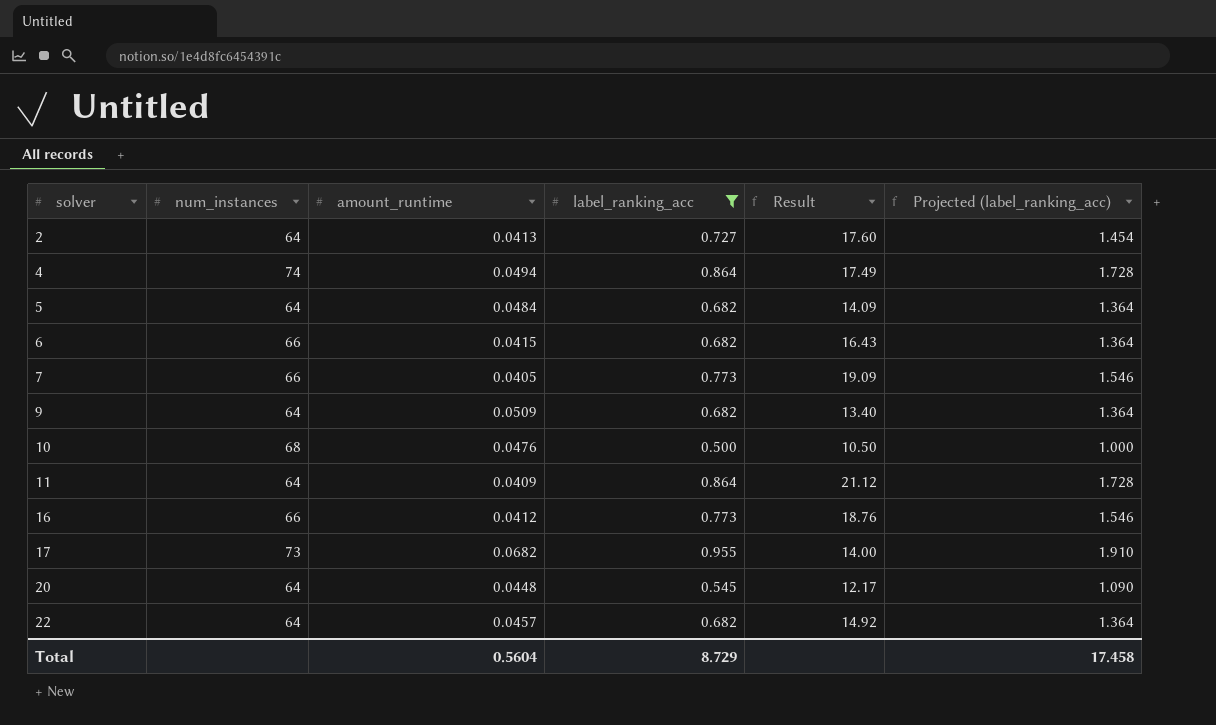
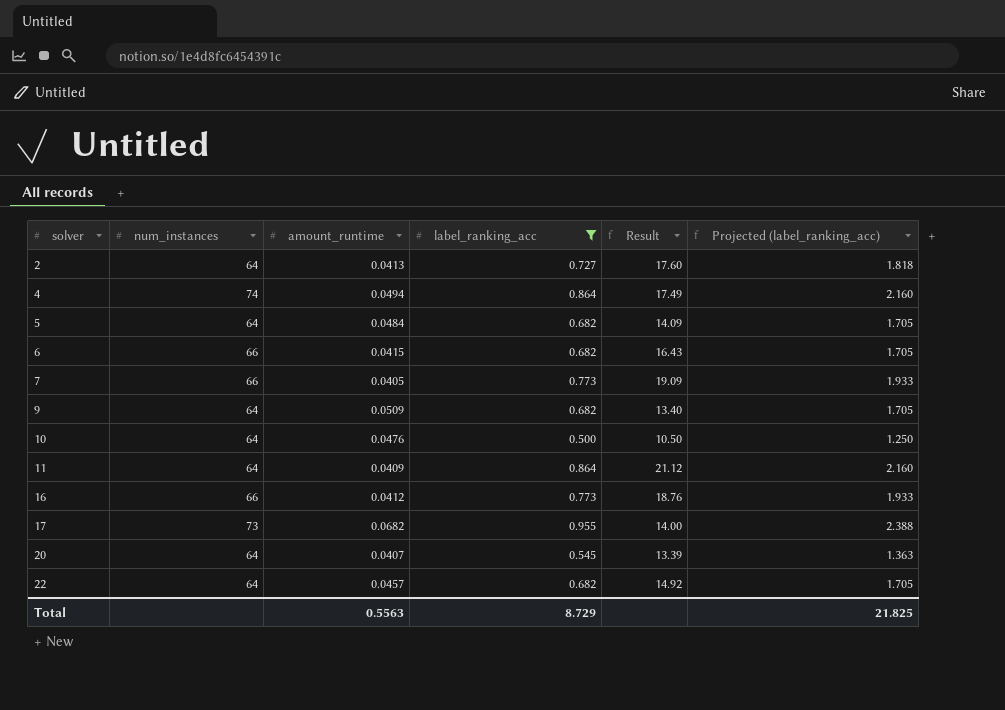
column Projected (label_ranking_acc) | formula: [label_ranking_acc] * 2 -> [label_ranking_acc] * 2.5
10 | num_instances: 68 -> 64
20 | amount_runtime: 0.0448 -> 0.0407
20 | Result: 12.17 -> 13.39
Total | amount_runtime: 0.5604 -> 0.5563
Total | Projected (label_ranking_acc): 17.458 -> 21.825

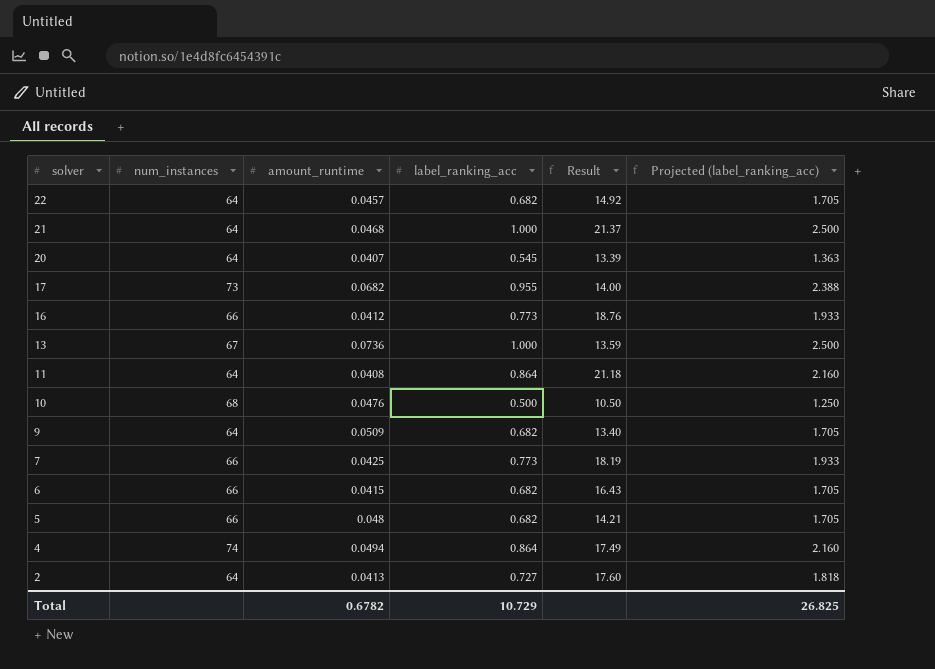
filter: label_ranking_acc != 1.000 -> none
row order: solver ascending -> solver descending
11 | amount_runtime: 0.0409 -> 0.0408
11 | Result: 21.12 -> 21.18
10 | num_instances: 64 -> 68
7 | amount_runtime: 0.0405 -> 0.0425
7 | Result: 19.09 -> 18.19
5 | num_instances: 64 -> 66
5 | amount_runtime: 0.0484 -> 0.048
5 | Result: 14.09 -> 14.21
Total | amount_runtime: 0.5563 -> 0.6782
Total | label_ranking_acc: 8.729 -> 10.729
Total | Projected (label_ranking_acc): 21.825 -> 26.825

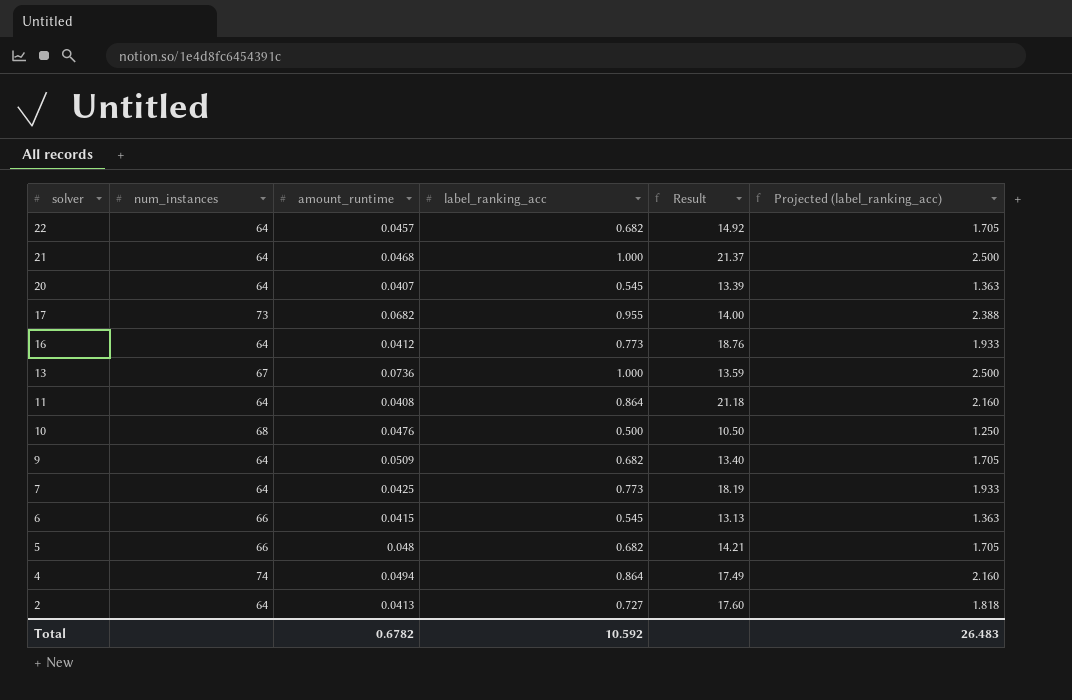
16 | num_instances: 66 -> 64
7 | num_instances: 66 -> 64
6 | label_ranking_acc: 0.682 -> 0.545
6 | Result: 16.43 -> 13.13
6 | Projected (label_ranking_acc): 1.705 -> 1.363
Total | label_ranking_acc: 10.729 -> 10.592
Total | Projected (label_ranking_acc): 26.825 -> 26.483

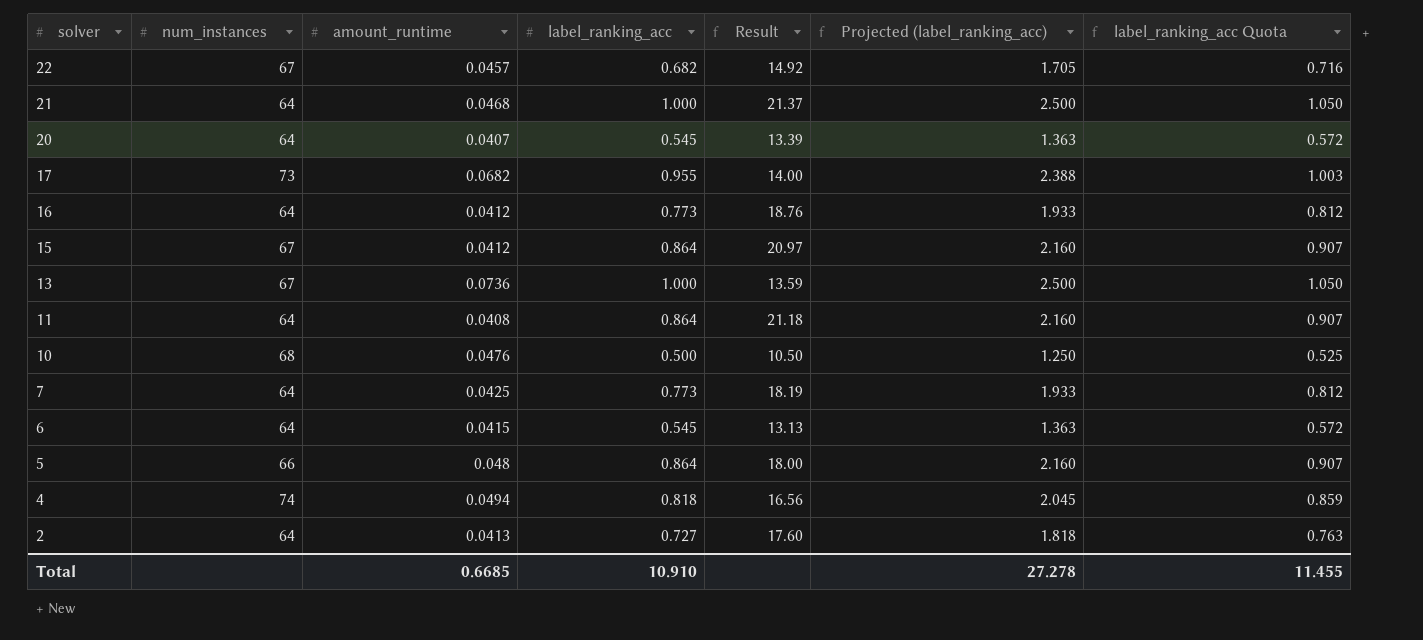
column label_ranking_acc Quota | formula: none -> [label_ranking_acc] * 1.05
row 9: 64 | 0.0509 | 0.682 | 13.40 | 1.705 -> none
22 | num_instances: 64 -> 67
row 15: none -> 67 | 0.0412 | 0.864 | 20.97 | 2.160 | 0.907
6 | num_instances: 66 -> 64
5 | label_ranking_acc: 0.682 -> 0.864
5 | Result: 14.21 -> 18.00
5 | Projected (label_ranking_acc): 1.705 -> 2.160
4 | label_ranking_acc: 0.864 -> 0.818
4 | Result: 17.49 -> 16.56
4 | Projected (label_ranking_acc): 2.160 -> 2.045
Total | amount_runtime: 0.6782 -> 0.6685
Total | label_ranking_acc: 10.592 -> 10.910
Total | Projected (label_ranking_acc): 26.483 -> 27.278

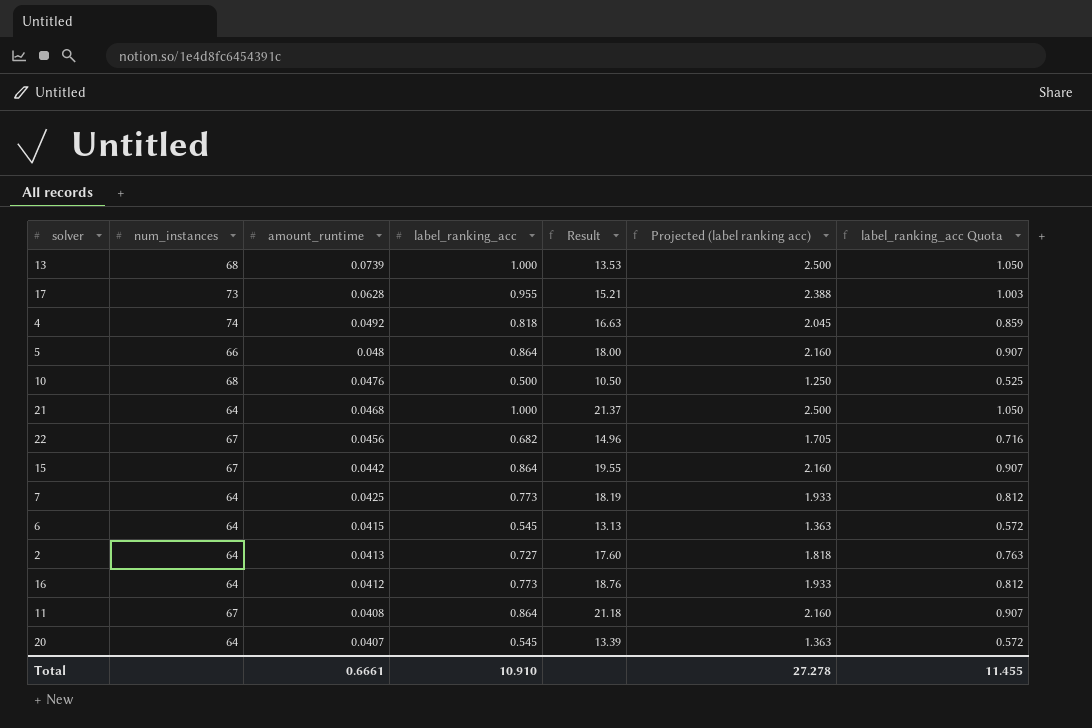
row order: solver descending -> amount_runtime descending
column name: Projected (label_ranking_acc) -> Projected (label ranking acc)
13 | num_instances: 67 -> 68
13 | amount_runtime: 0.0736 -> 0.0739
13 | Result: 13.59 -> 13.53
17 | amount_runtime: 0.0682 -> 0.0628
17 | Result: 14.00 -> 15.21
4 | amount_runtime: 0.0494 -> 0.0492
4 | Result: 16.56 -> 16.63
22 | amount_runtime: 0.0457 -> 0.0456
22 | Result: 14.92 -> 14.96
15 | amount_runtime: 0.0412 -> 0.0442
15 | Result: 20.97 -> 19.55
11 | num_instances: 64 -> 67
Total | amount_runtime: 0.6685 -> 0.6661

